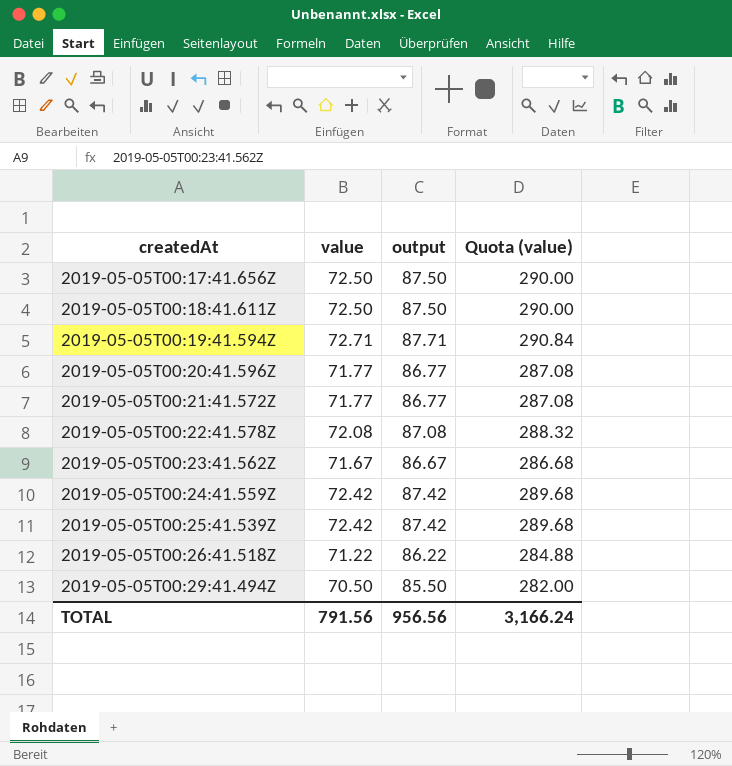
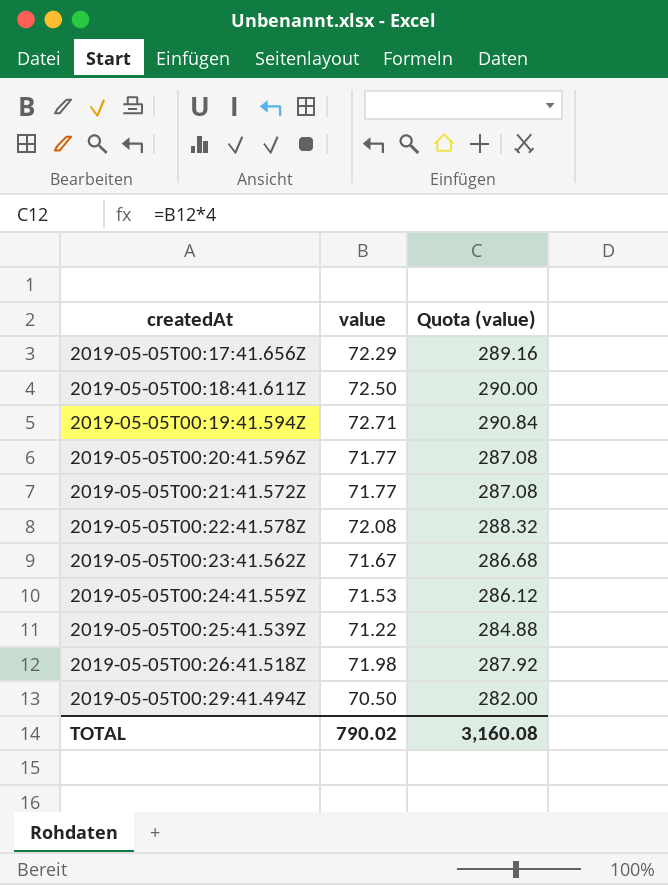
column output | formula: [value] + 15 -> none
2019-05-05T00:17:41.656Z | value: 72.50 -> 72.29
2019-05-05T00:17:41.656Z | Quota (value): 290.00 -> 289.16
2019-05-05T00:24:41.559Z | value: 72.42 -> 71.53
2019-05-05T00:24:41.559Z | Quota (value): 289.68 -> 286.12
2019-05-05T00:25:41.539Z | value: 72.42 -> 71.22
2019-05-05T00:25:41.539Z | Quota (value): 289.68 -> 284.88
2019-05-05T00:26:41.518Z | value: 71.22 -> 71.98
2019-05-05T00:26:41.518Z | Quota (value): 284.88 -> 287.92
TOTAL | value: 791.56 -> 790.02
TOTAL | Quota (value): 3,166.24 -> 3,160.08

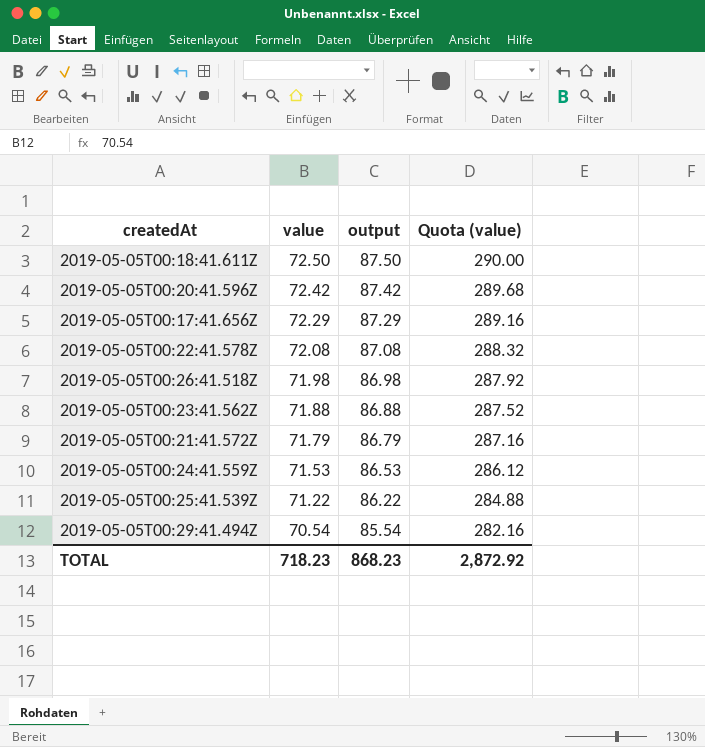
row order: createdAt ascending -> value descending
column output | formula: none -> [value] + 15
row 2019-05-05T00:19:41.594Z: 72.71 | 290.84 -> none
2019-05-05T00:20:41.596Z | value: 71.77 -> 72.42
2019-05-05T00:20:41.596Z | Quota (value): 287.08 -> 289.68
2019-05-05T00:23:41.562Z | value: 71.67 -> 71.88
2019-05-05T00:23:41.562Z | Quota (value): 286.68 -> 287.52
2019-05-05T00:21:41.572Z | value: 71.77 -> 71.79
2019-05-05T00:21:41.572Z | Quota (value): 287.08 -> 287.16
2019-05-05T00:29:41.494Z | value: 70.50 -> 70.54
2019-05-05T00:29:41.494Z | Quota (value): 282.00 -> 282.16
TOTAL | value: 790.02 -> 718.23
TOTAL | Quota (value): 3,160.08 -> 2,872.92

